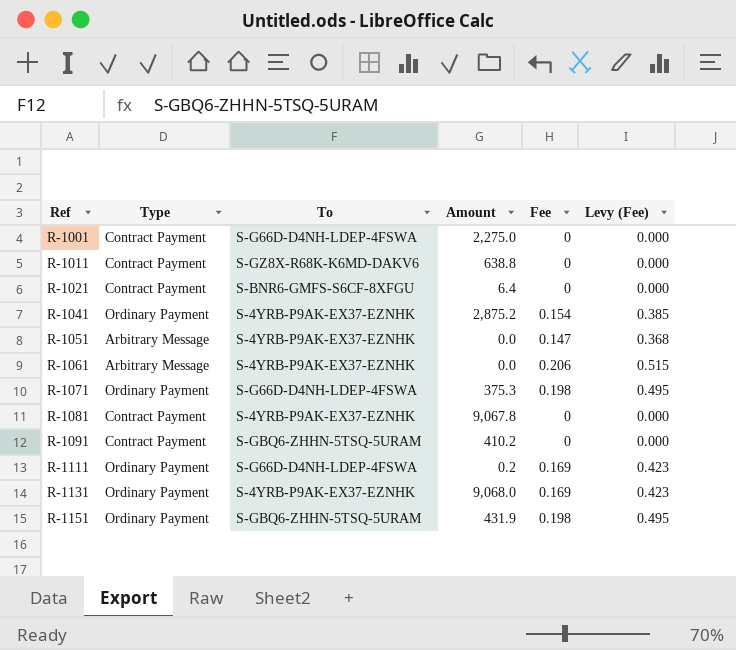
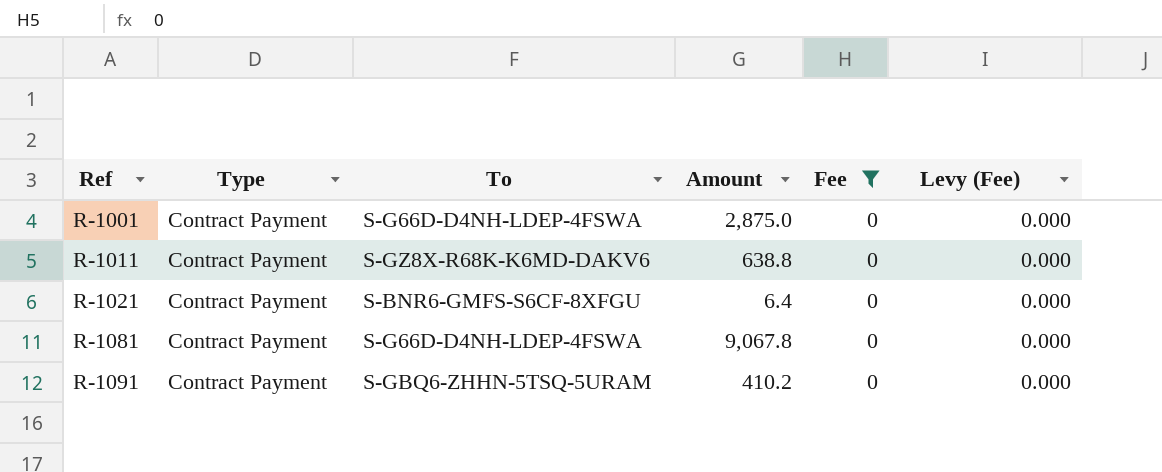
filter: none -> Fee = 0
R-1001 | Amount: 2,275.0 -> 2,875.0
R-1081 | To: S-4YRB-P9AK-EX37-EZNHK -> S-G66D-D4NH-LDEP-4FSWA

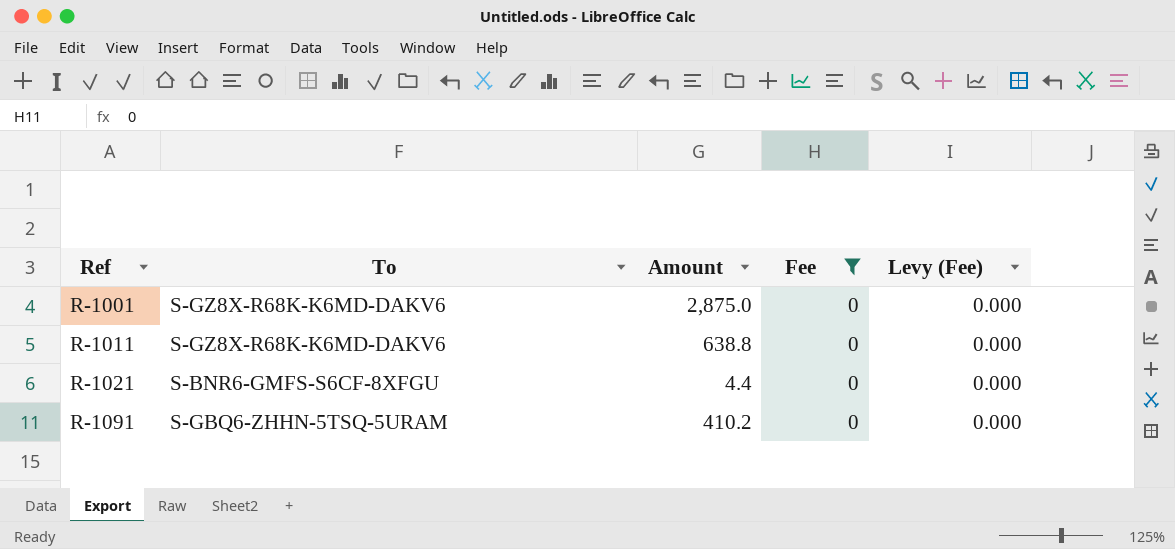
column Type | position: 2 -> none
row R-1081: Contract Payment | S-G66D-D4NH-LDEP-4FSWA | 9,067.8 | 0 | 0.000 -> none
R-1001 | To: S-G66D-D4NH-LDEP-4FSWA -> S-GZ8X-R68K-K6MD-DAKV6
R-1021 | Amount: 6.4 -> 4.4

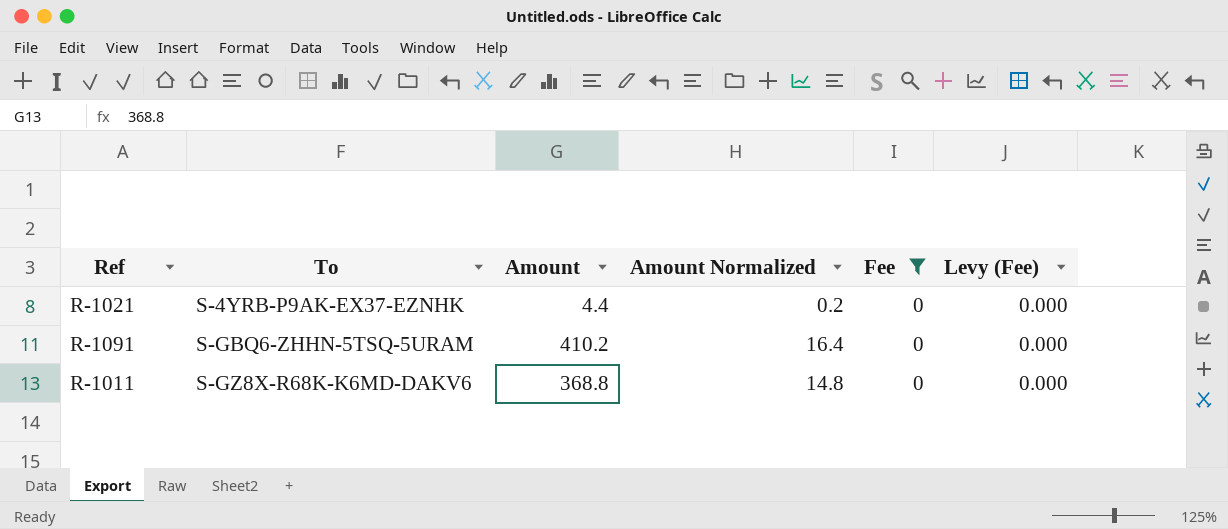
row order: Ref ascending -> To ascending
column Amount Normalized | formula: none -> [Amount] * 0.04
row R-1001: S-GZ8X-R68K-K6MD-DAKV6 | 2,875.0 | 0 | 0.000 -> none
R-1021 | To: S-BNR6-GMFS-S6CF-8XFGU -> S-4YRB-P9AK-EX37-EZNHK
R-1011 | Amount: 638.8 -> 368.8

